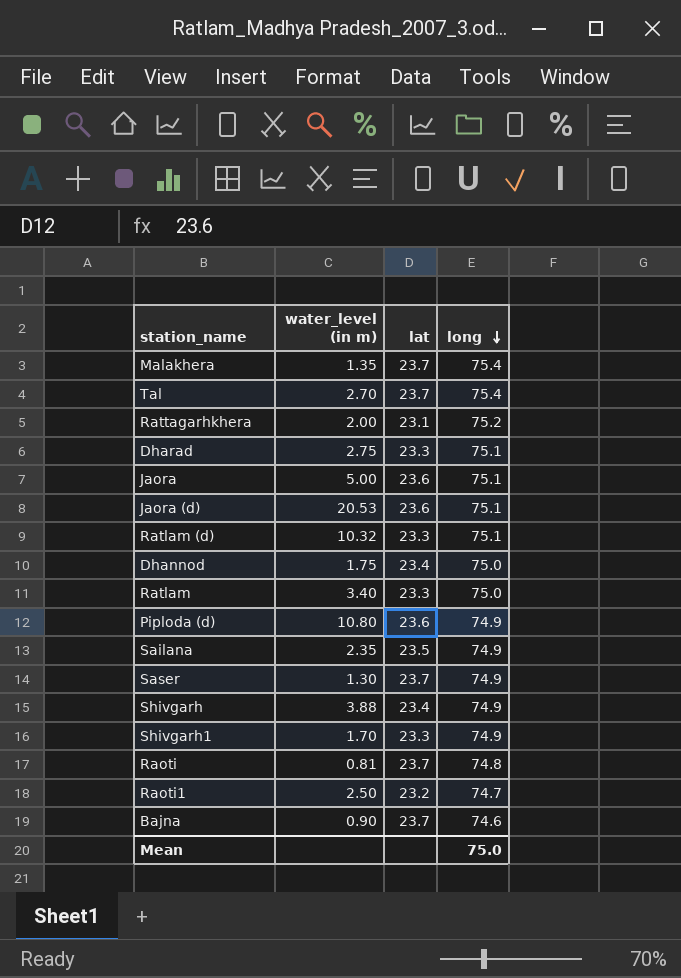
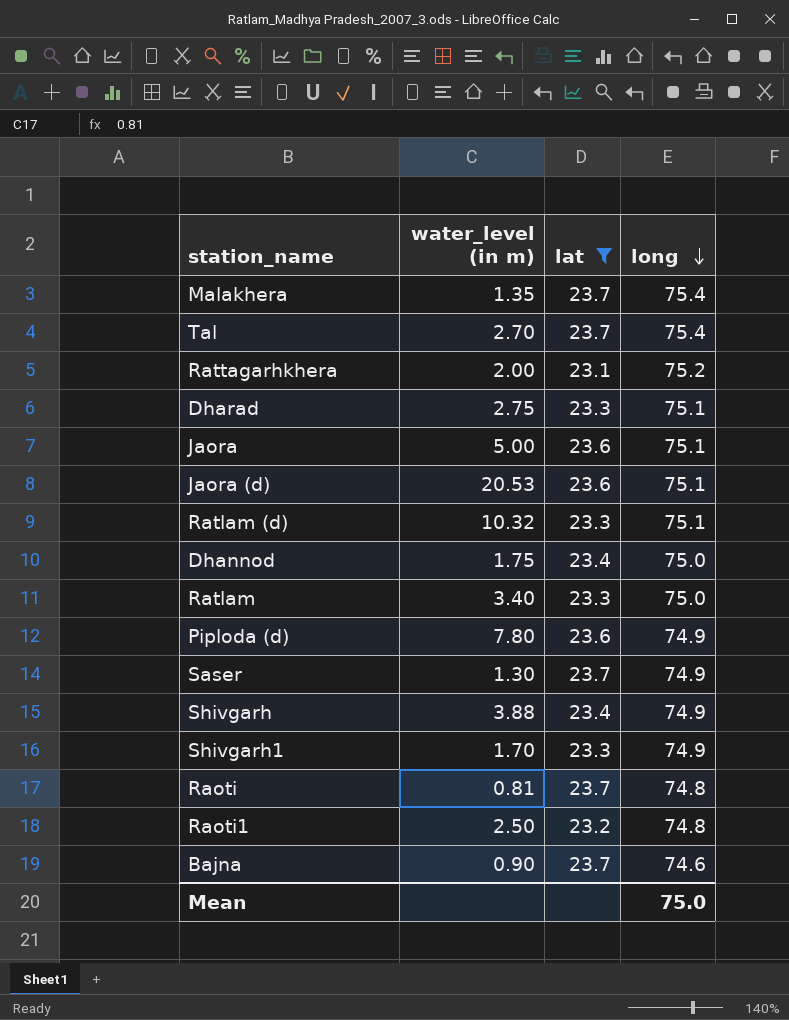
filter: none -> lat != 23.5
Piploda (d) | water_level (in m): 10.80 -> 7.80
Raoti1 | long: 74.7 -> 74.8

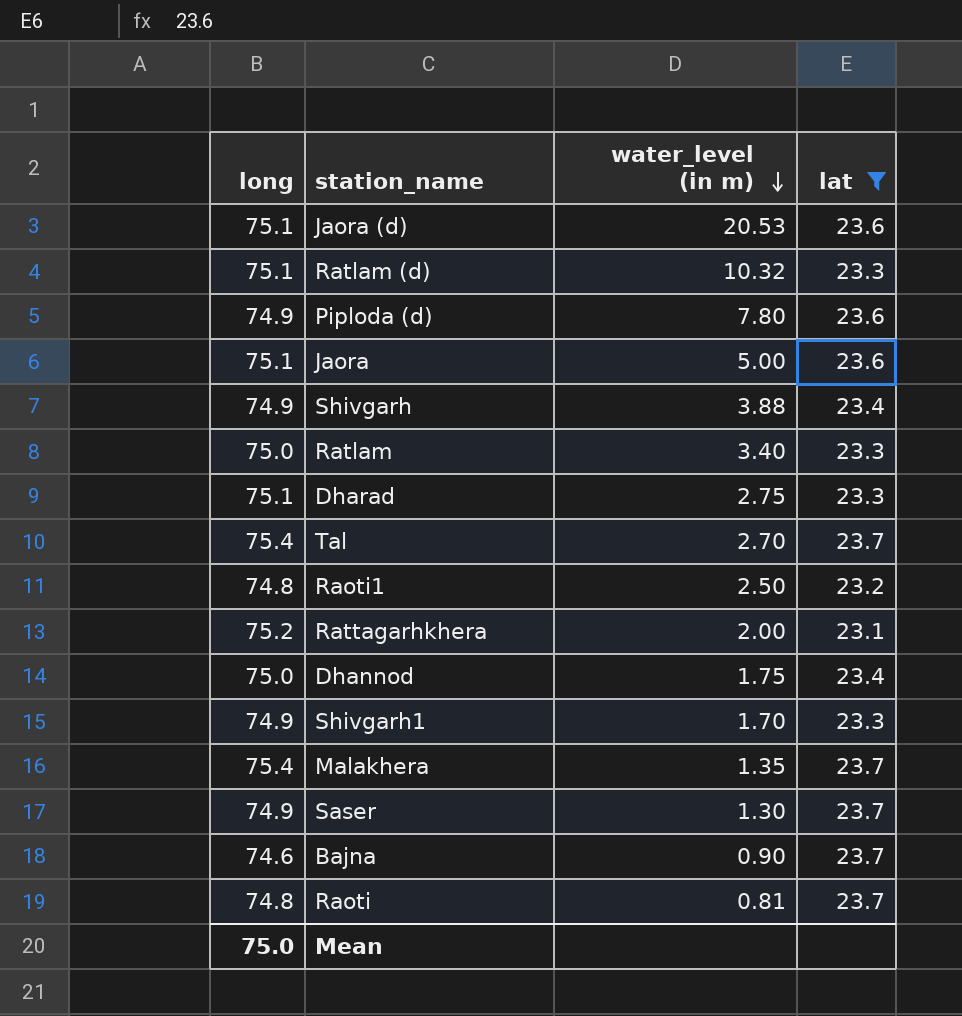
row order: long descending -> water_level (in m) descending
column long | position: 4 -> 1

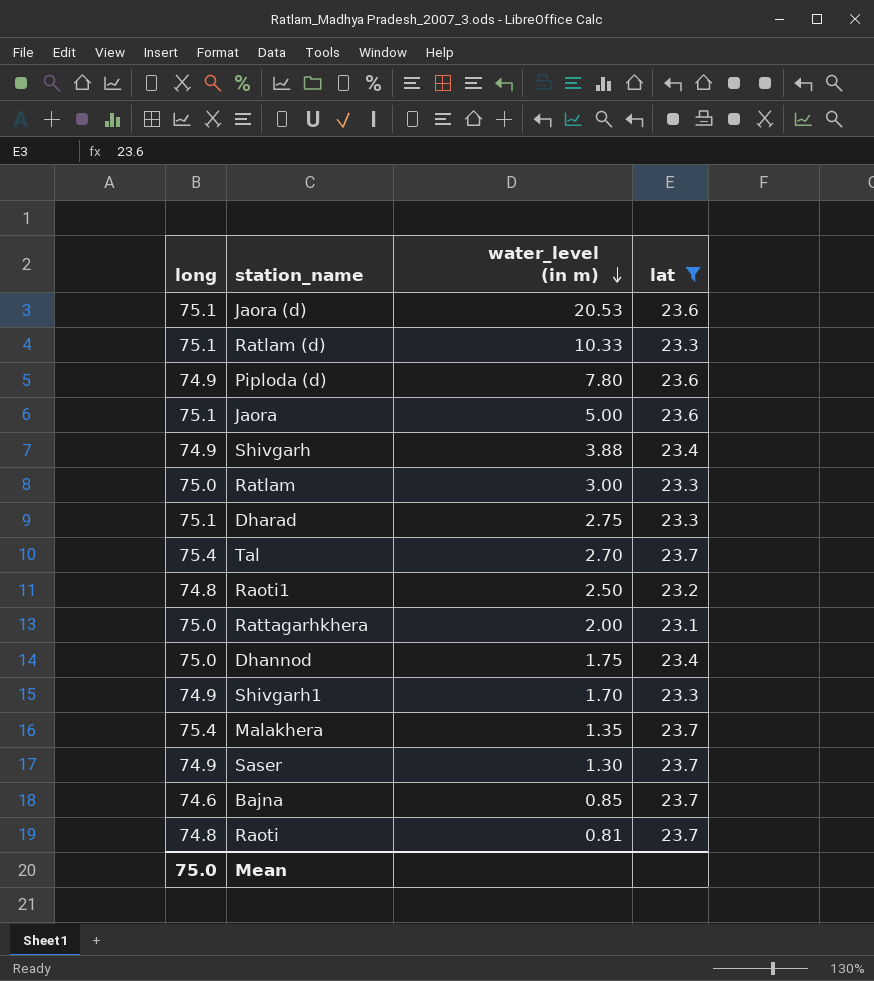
Ratlam (d) | water_level (in m): 10.32 -> 10.33
Ratlam | water_level (in m): 3.40 -> 3.00
Rattagarhkhera | long: 75.2 -> 75.0
Bajna | water_level (in m): 0.90 -> 0.85

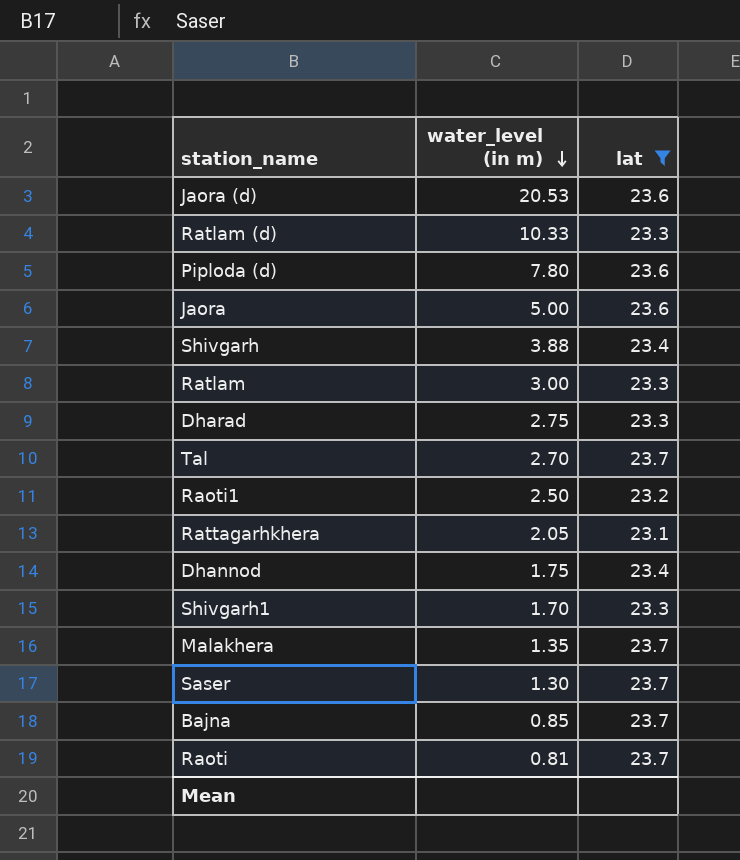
column long | position: 1 -> none
Rattagarhkhera | water_level (in m): 2.00 -> 2.05

